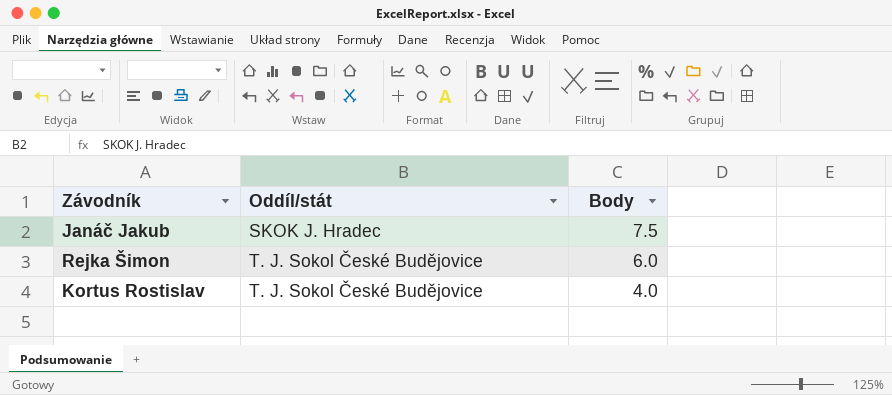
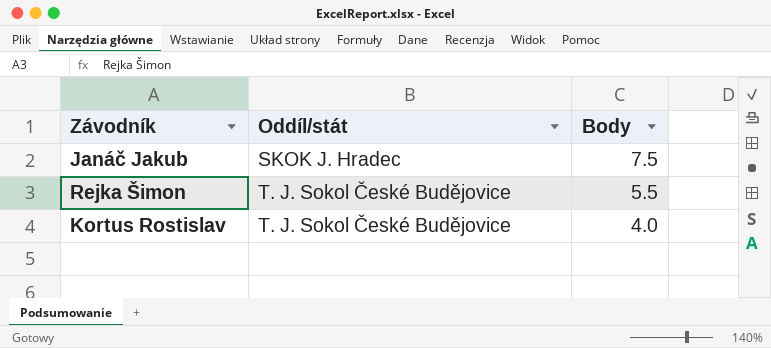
Rejka Šimon | Body: 6.0 -> 5.5

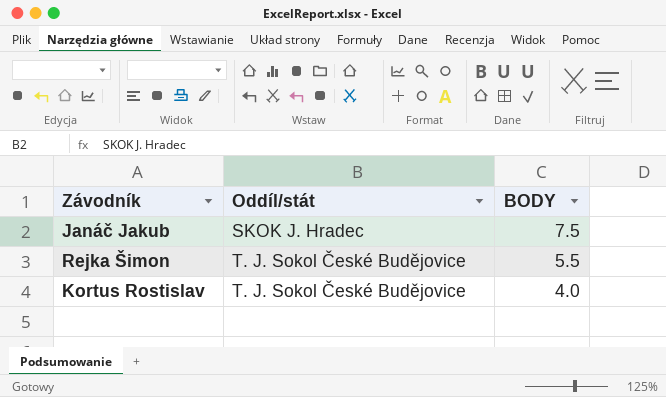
column name: Body -> BODY

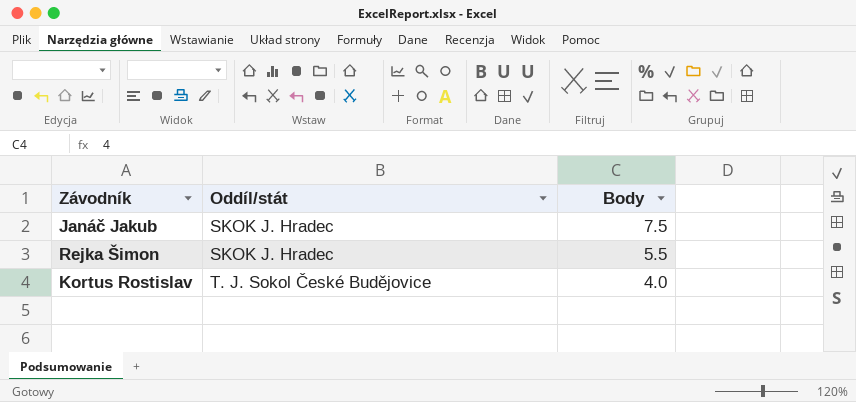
column name: BODY -> Body
Rejka Šimon | Oddíl/stát: T. J. Sokol České Budějovice -> SKOK J. Hradec

